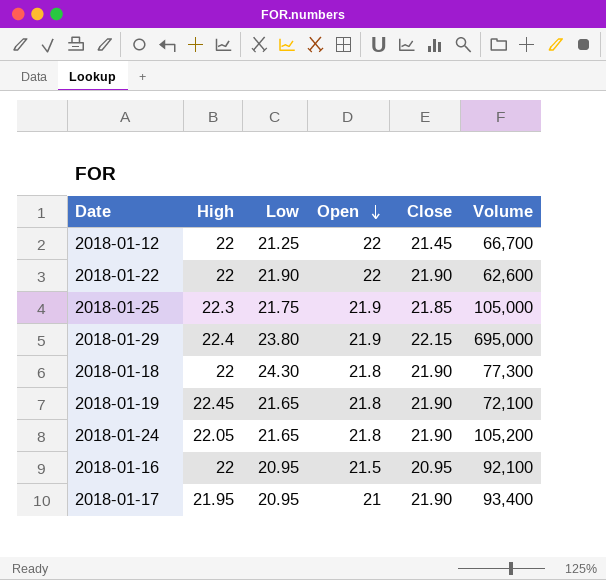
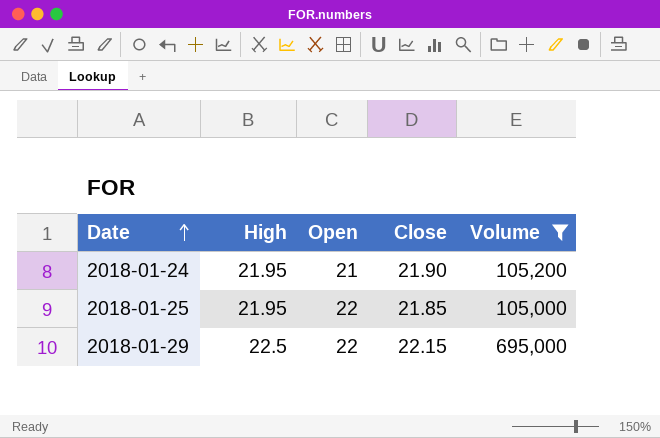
filter: none -> Volume >= 105,000
row order: Open descending -> Date ascending
column Low | position: 3 -> none
2018-01-24 | High: 22.05 -> 21.95
2018-01-24 | Open: 21.8 -> 21
2018-01-25 | High: 22.3 -> 21.95
2018-01-25 | Open: 21.9 -> 22
2018-01-29 | High: 22.4 -> 22.5
2018-01-29 | Open: 21.9 -> 22

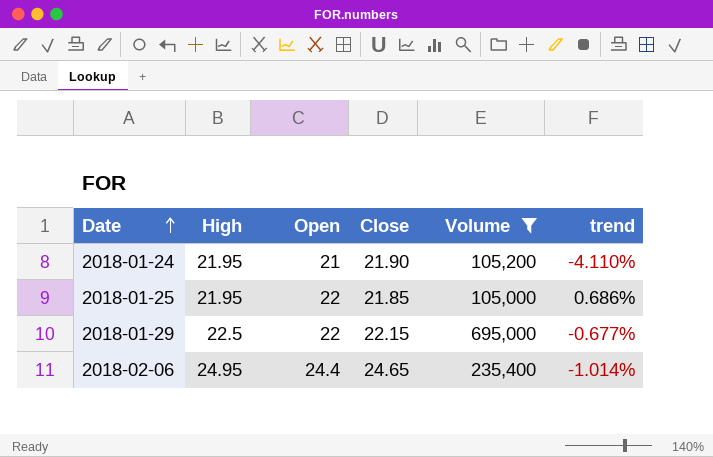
column trend | formula: none -> ([Open] - [Close]) / [Close]
row 2018-02-06: none -> 24.95 | 24.4 | 24.65 | 235,400 | -1.014%

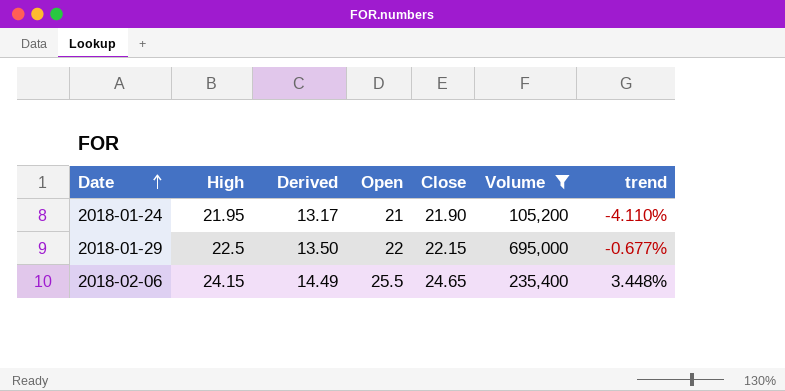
column Derived | formula: none -> [High] * 0.6
row 2018-01-25: 21.95 | 22 | 21.85 | 105,000 | 0.686% -> none
2018-02-06 | High: 24.95 -> 24.15
2018-02-06 | Open: 24.4 -> 25.5
2018-02-06 | trend: -1.014% -> 3.448%

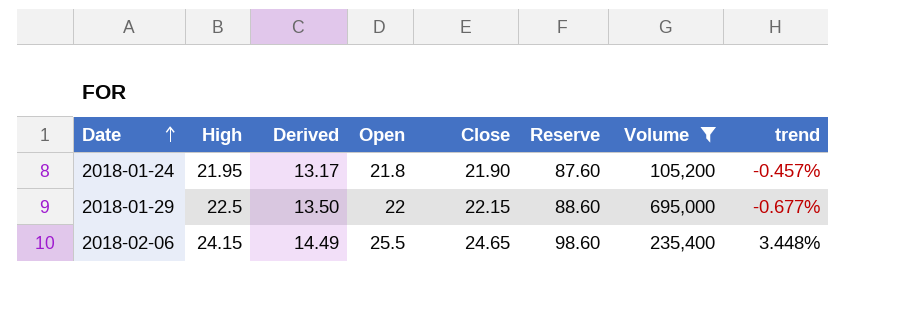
column Reserve | formula: none -> [Close] * 4
2018-01-24 | Open: 21 -> 21.8
2018-01-24 | trend: -4.110% -> -0.457%

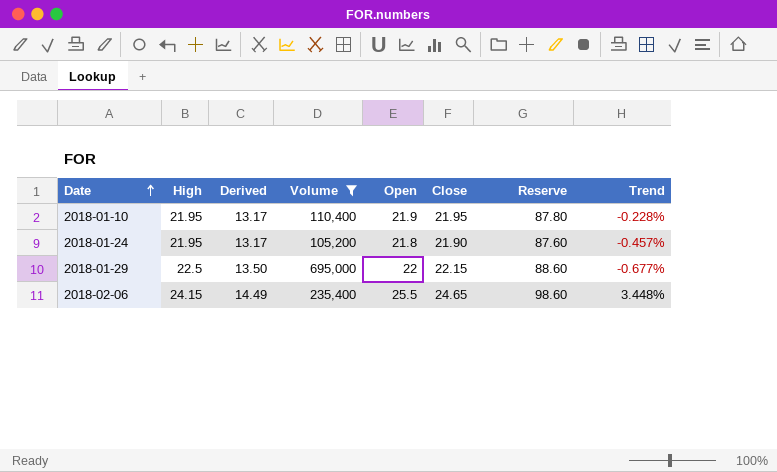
column Volume | position: 7 -> 4
column name: trend -> Trend
row 2018-01-10: none -> 21.95 | 13.17 | 110,400 | 21.9 | 21.95 | 87.80 | -0.228%

